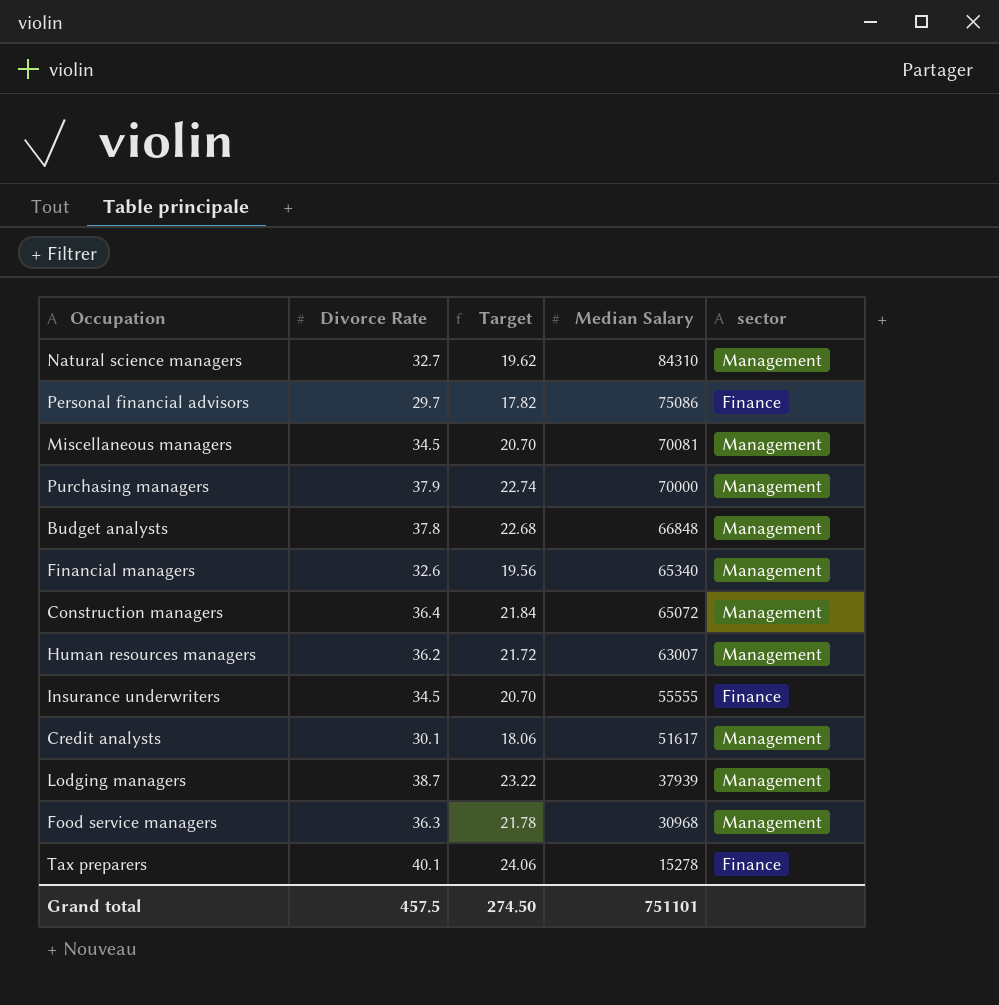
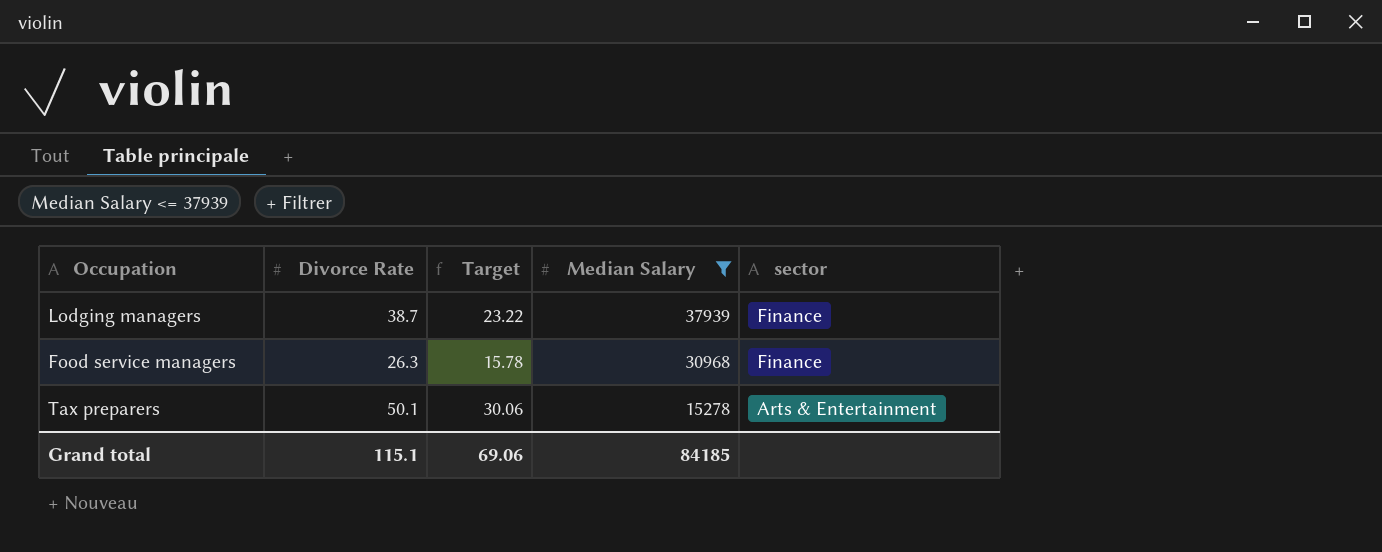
filter: none -> Median Salary <= 37939
Lodging managers | sector: Management -> Finance
Food service managers | Divorce Rate: 36.3 -> 26.3
Food service managers | Target: 21.78 -> 15.78
Food service managers | sector: Management -> Finance
Tax preparers | Divorce Rate: 40.1 -> 50.1
Tax preparers | Target: 24.06 -> 30.06
Tax preparers | sector: Finance -> Arts & Entertainment
Grand total | Divorce Rate: 457.5 -> 115.1
Grand total | Target: 274.50 -> 69.06
Grand total | Median Salary: 751101 -> 84185

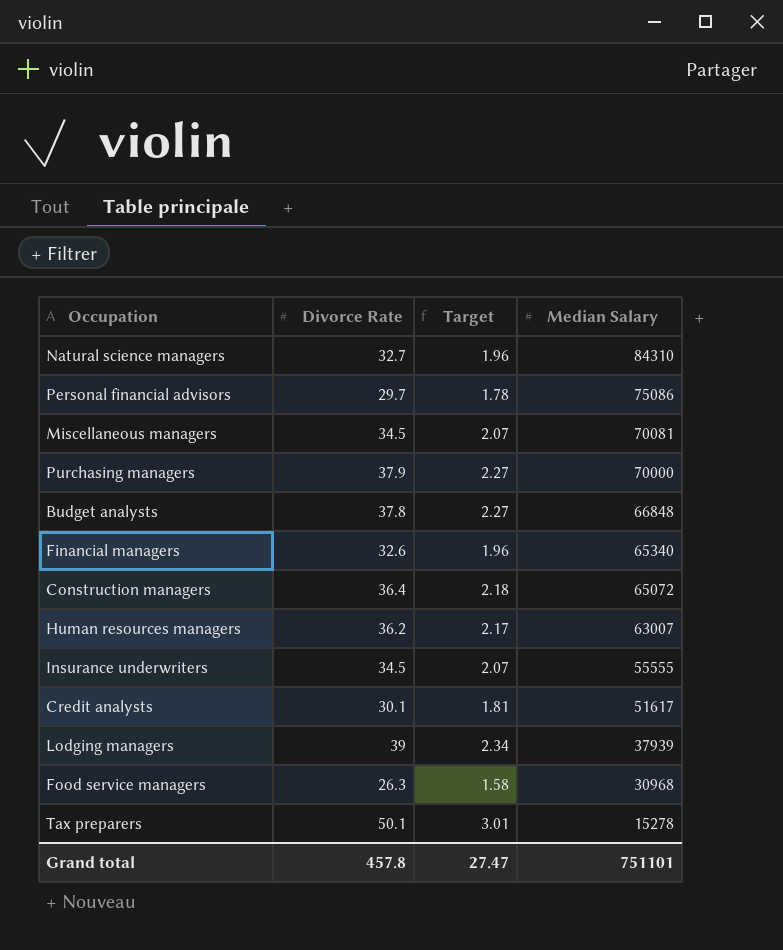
filter: Median Salary <= 37939 -> none
column sector | position: 5 -> none
column Target | formula: [Divorce Rate] * 0.6 -> [Divorce Rate] * 0.06
Lodging managers | Divorce Rate: 38.7 -> 39
Grand total | Divorce Rate: 115.1 -> 457.8
Grand total | Target: 69.06 -> 27.47
Grand total | Median Salary: 84185 -> 751101

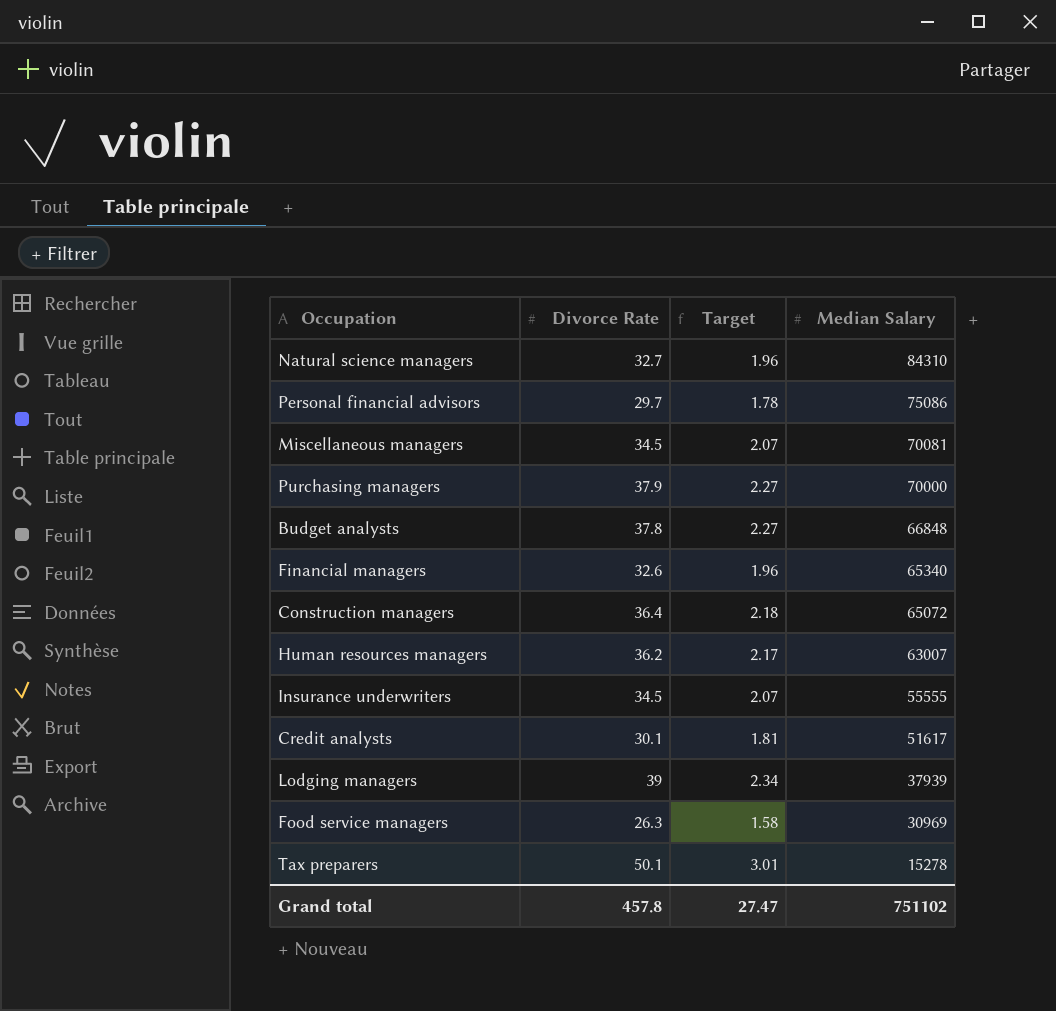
Food service managers | Median Salary: 30968 -> 30969
Grand total | Median Salary: 751101 -> 751102

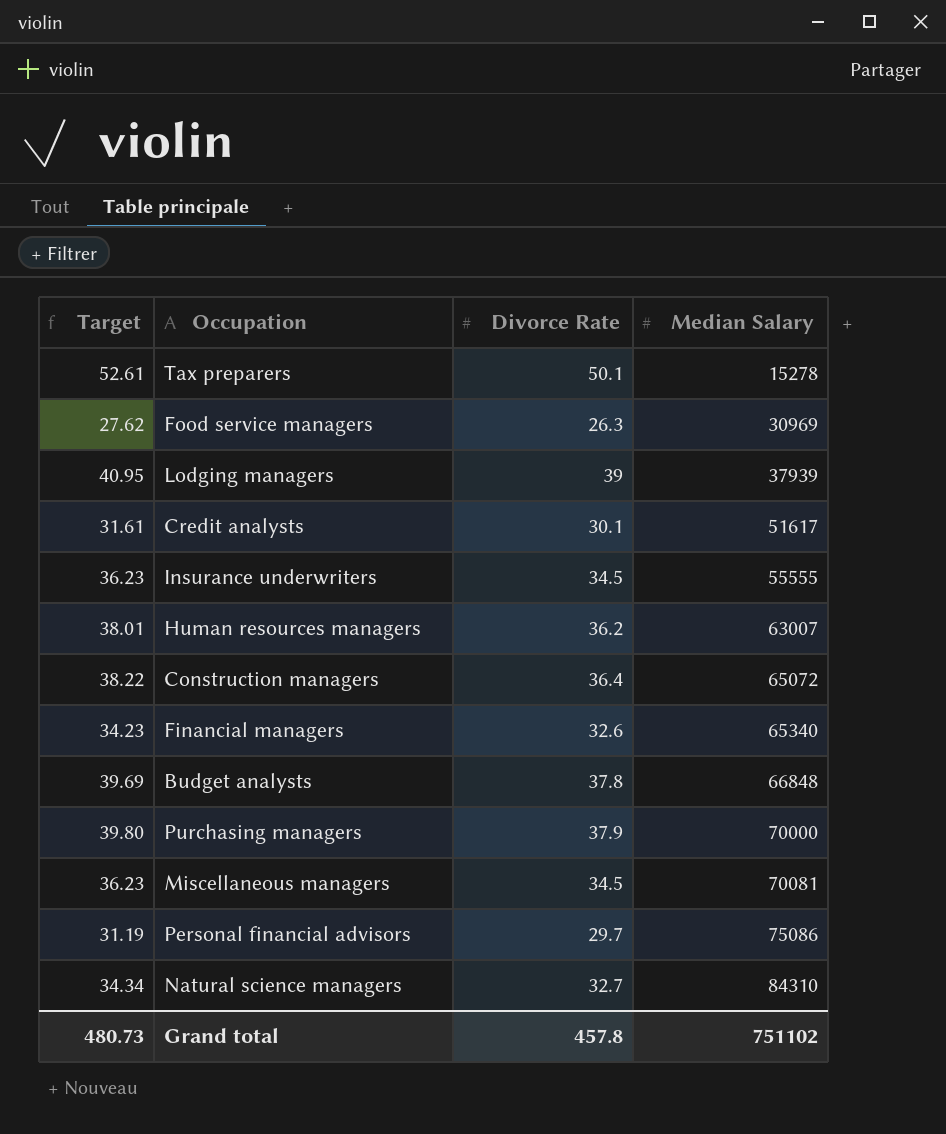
row order: Median Salary descending -> Median Salary ascending
column Target | formula: [Divorce Rate] * 0.06 -> [Divorce Rate] * 1.05
column Target | position: 3 -> 1
Grand total | Target: 27.47 -> 480.73

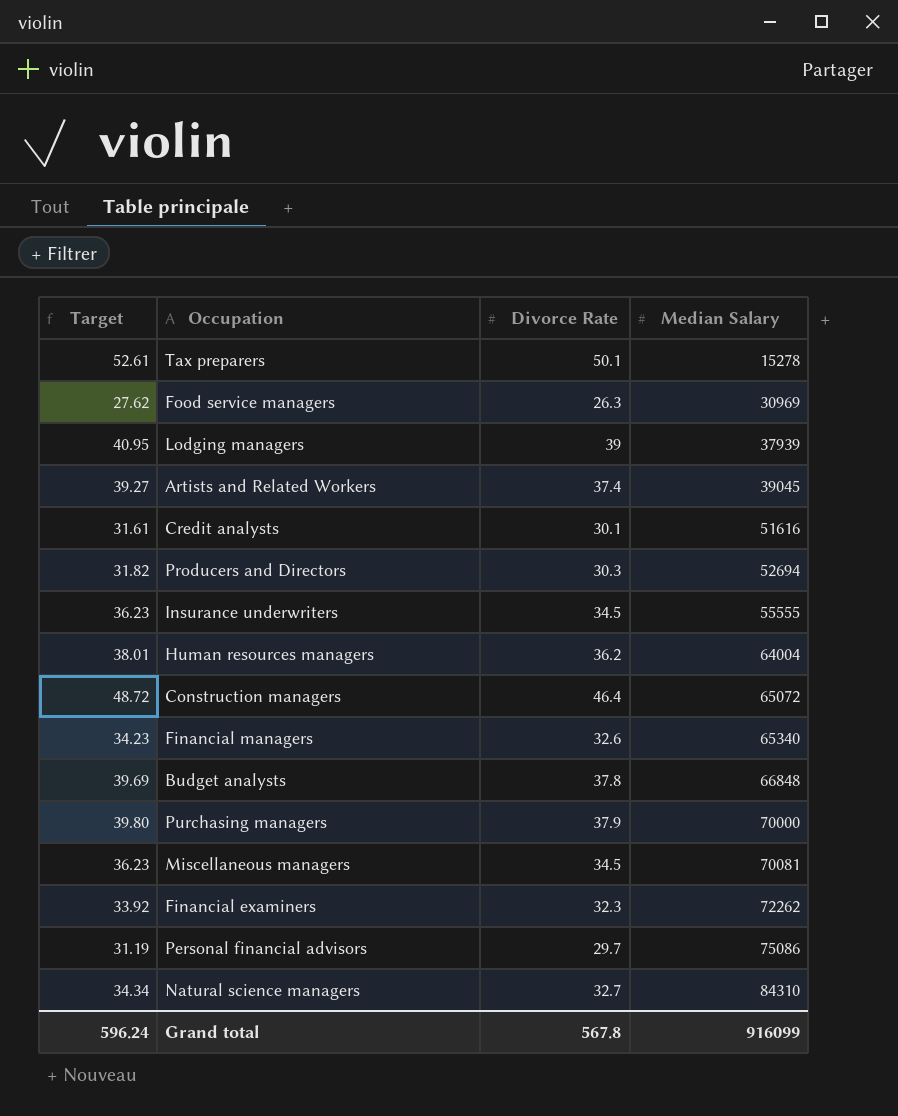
row Artists and Related Workers: none -> 39.27 | 37.4 | 39045
Credit analysts | Median Salary: 51617 -> 51616
row Producers and Directors: none -> 31.82 | 30.3 | 52694
Human resources managers | Median Salary: 63007 -> 64004
Construction managers | Target: 38.22 -> 48.72
Construction managers | Divorce Rate: 36.4 -> 46.4
row Financial examiners: none -> 33.92 | 32.3 | 72262
Grand total | Target: 480.73 -> 596.24
Grand total | Divorce Rate: 457.8 -> 567.8
Grand total | Median Salary: 751102 -> 916099

